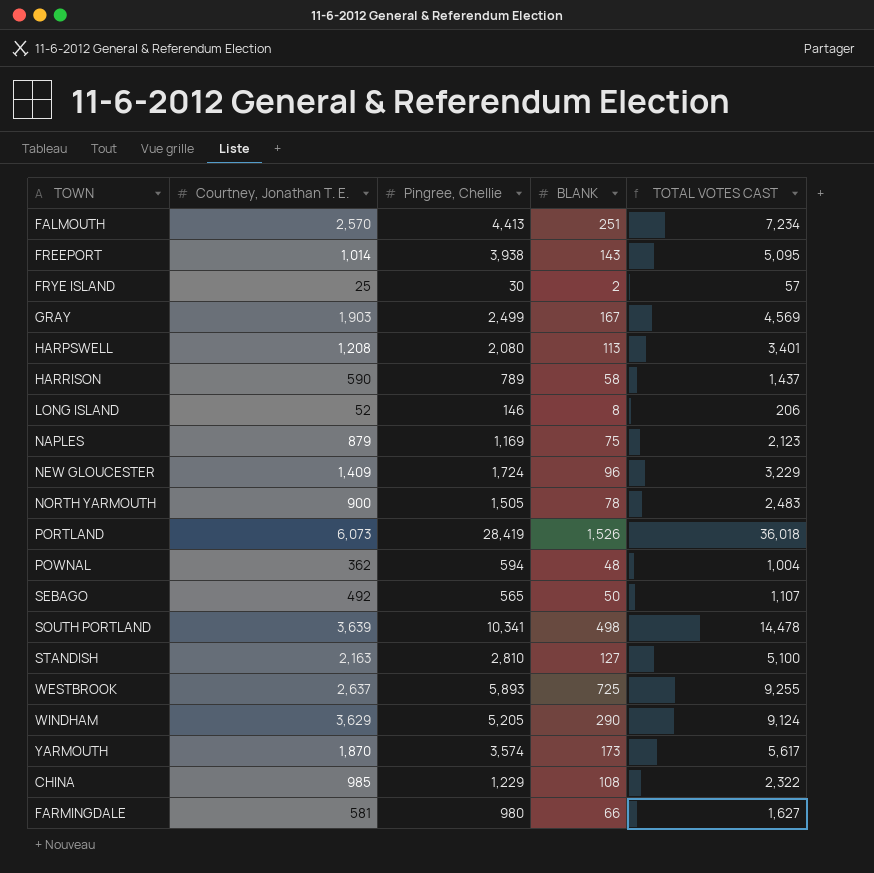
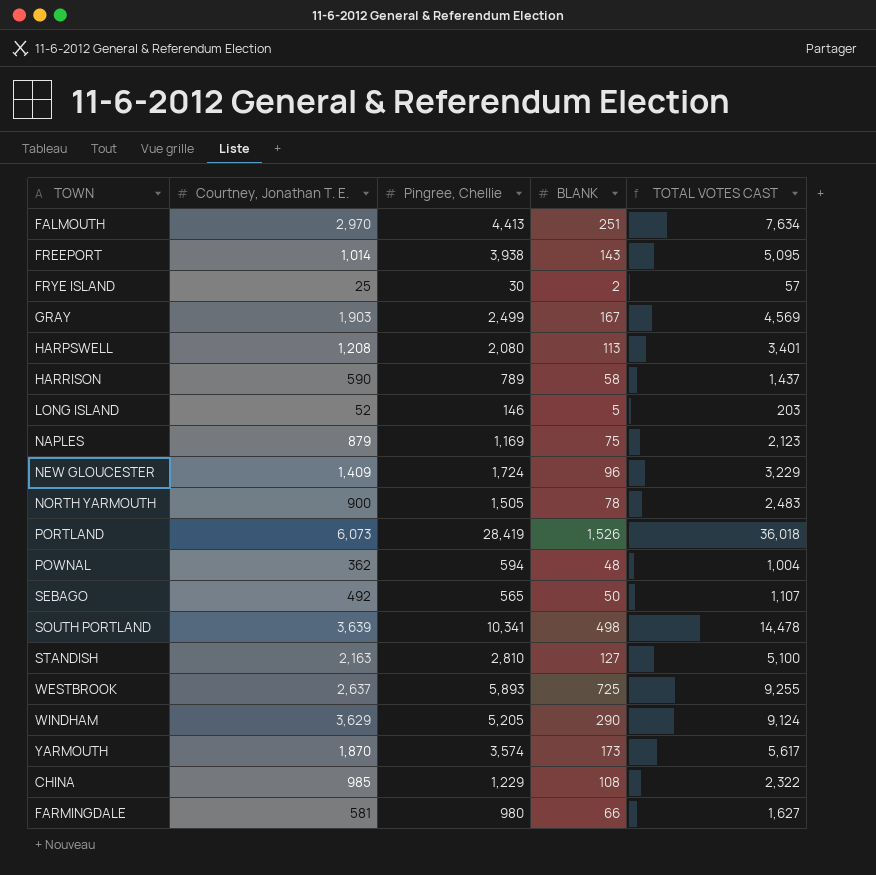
FALMOUTH | Courtney, Jonathan T. E.: 2,570 -> 2,970
FALMOUTH | TOTAL VOTES CAST: 7,234 -> 7,634
LONG ISLAND | BLANK: 8 -> 5
LONG ISLAND | TOTAL VOTES CAST: 206 -> 203

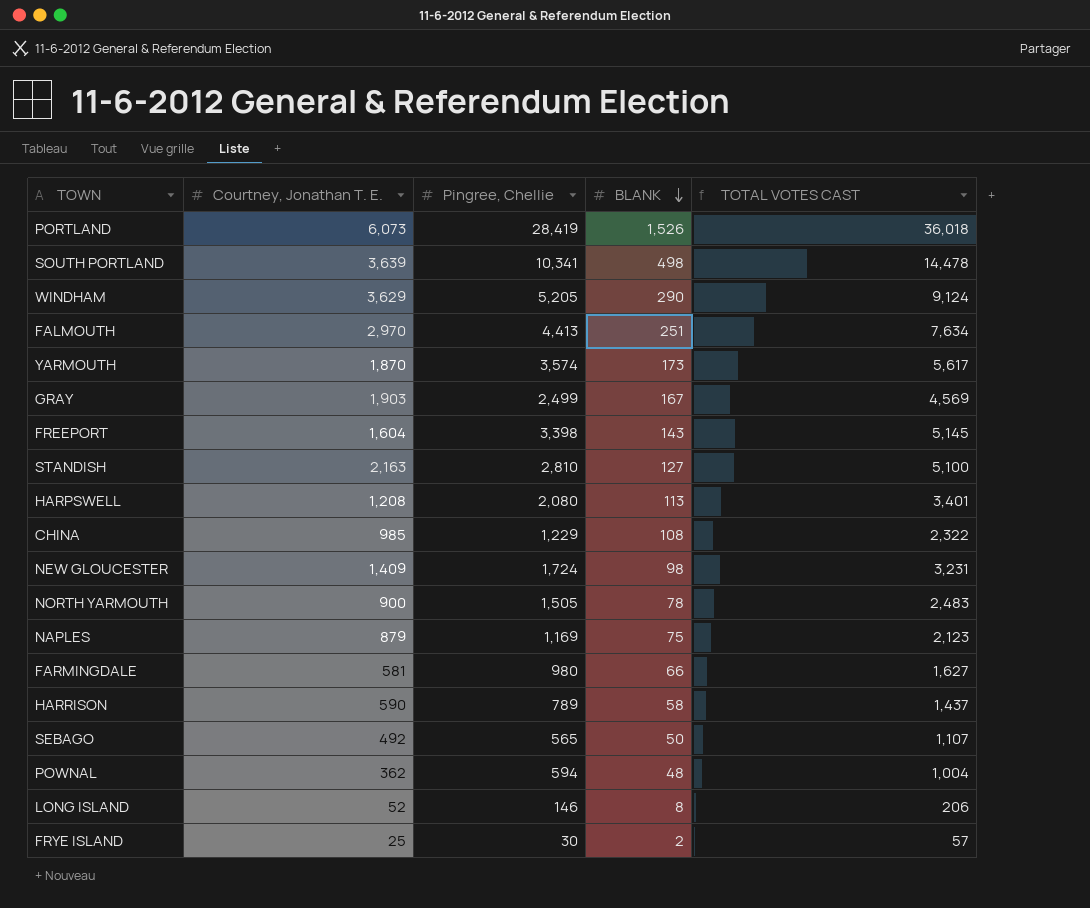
row order: none -> BLANK descending
row WESTBROOK: 2,637 | 5,893 | 725 | 9,255 -> none
FREEPORT | Courtney, Jonathan T. E.: 1,014 -> 1,604
FREEPORT | Pingree, Chellie: 3,938 -> 3,398
FREEPORT | TOTAL VOTES CAST: 5,095 -> 5,145
NEW GLOUCESTER | BLANK: 96 -> 98
NEW GLOUCESTER | TOTAL VOTES CAST: 3,229 -> 3,231
LONG ISLAND | BLANK: 5 -> 8
LONG ISLAND | TOTAL VOTES CAST: 203 -> 206

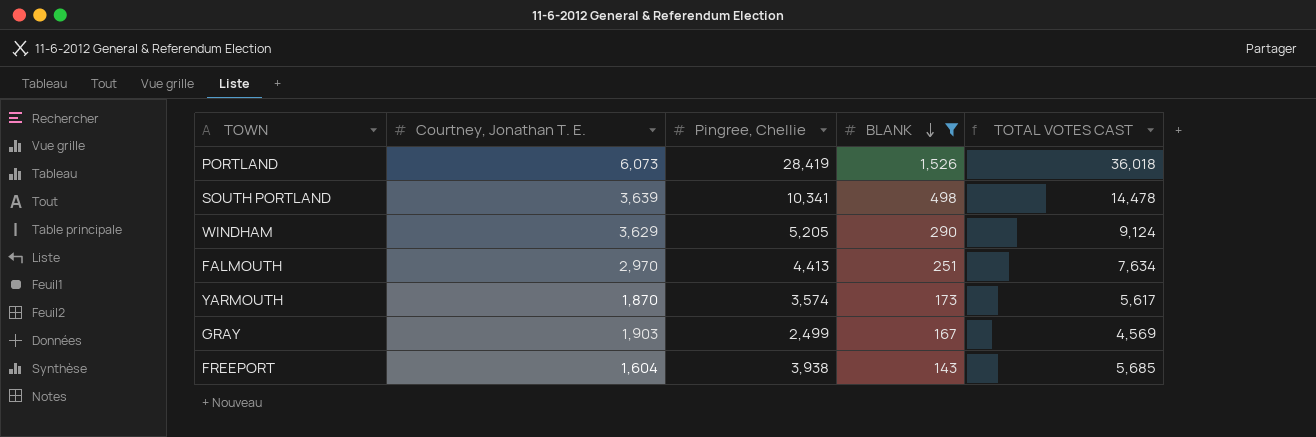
filter: none -> BLANK >= 143
FREEPORT | Pingree, Chellie: 3,398 -> 3,938
FREEPORT | TOTAL VOTES CAST: 5,145 -> 5,685

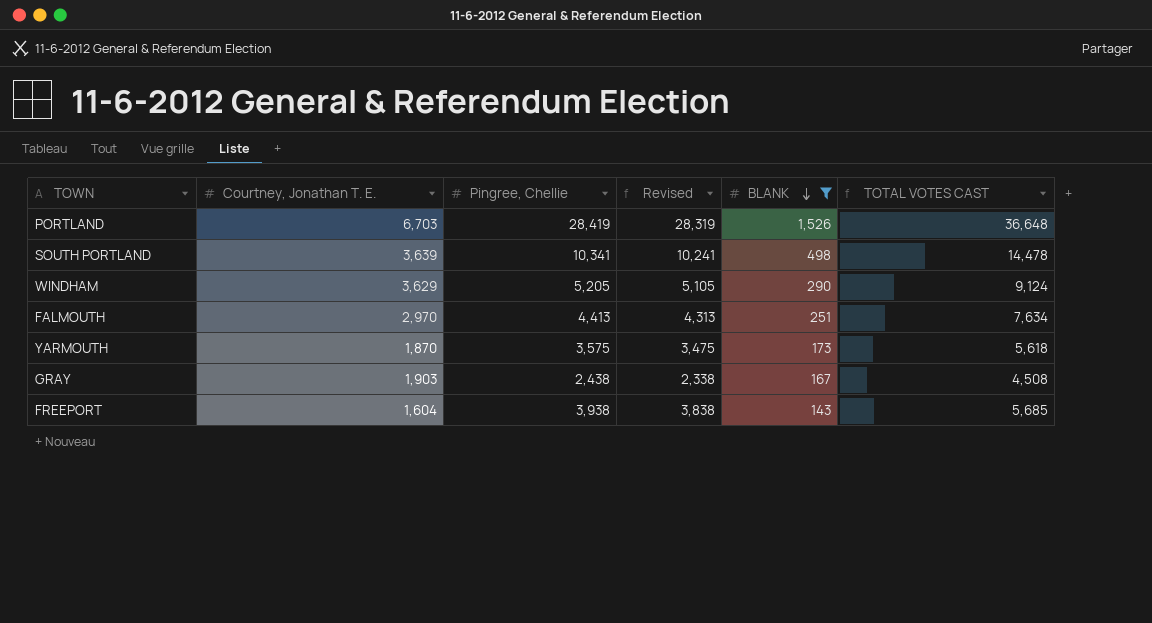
column Revised | formula: none -> [Pingree, Chellie] - 100
PORTLAND | Courtney, Jonathan T. E.: 6,073 -> 6,703
PORTLAND | TOTAL VOTES CAST: 36,018 -> 36,648
YARMOUTH | Pingree, Chellie: 3,574 -> 3,575
YARMOUTH | TOTAL VOTES CAST: 5,617 -> 5,618
GRAY | Pingree, Chellie: 2,499 -> 2,438
GRAY | TOTAL VOTES CAST: 4,569 -> 4,508

